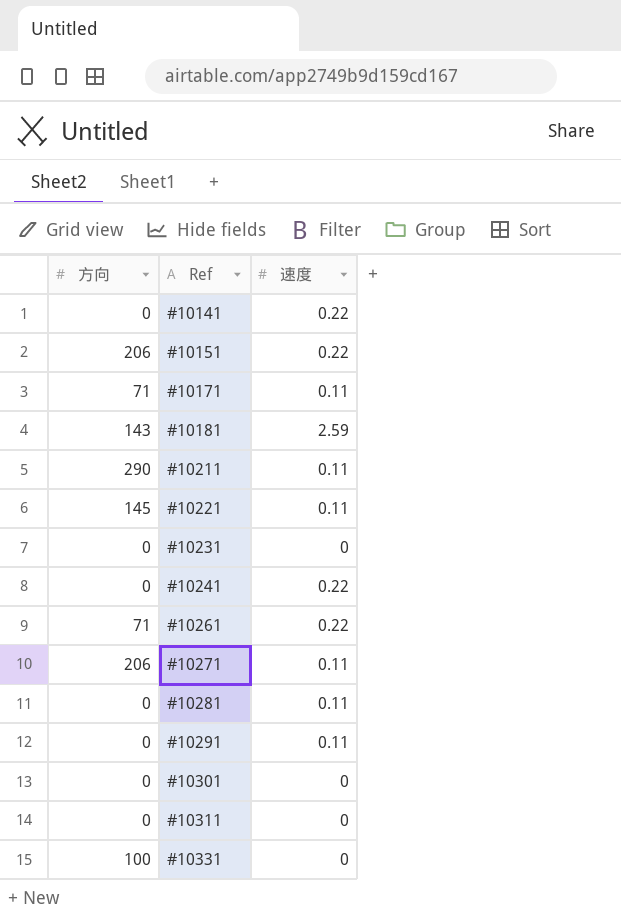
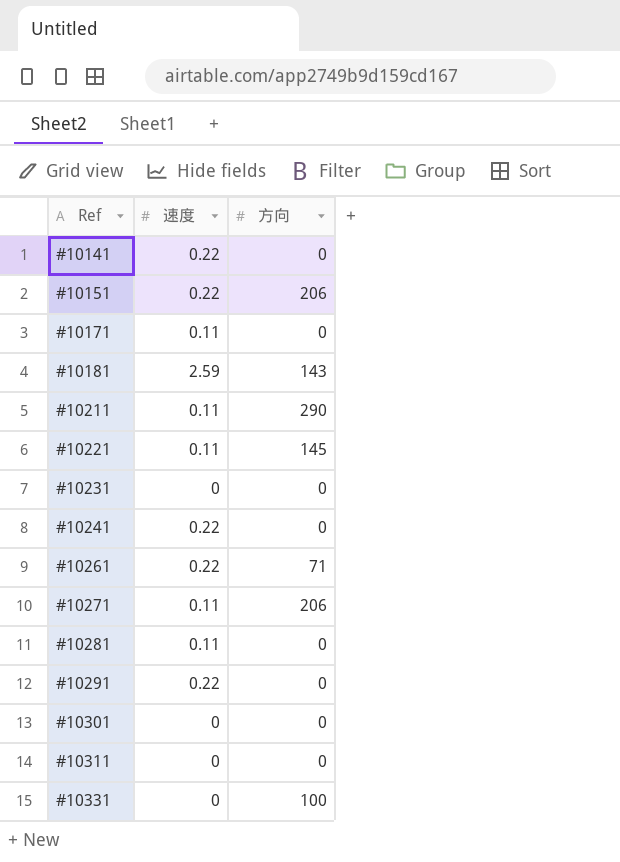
column 方向 | position: 1 -> 3
#10171 | 方向: 71 -> 0
#10291 | 速度: 0.11 -> 0.22

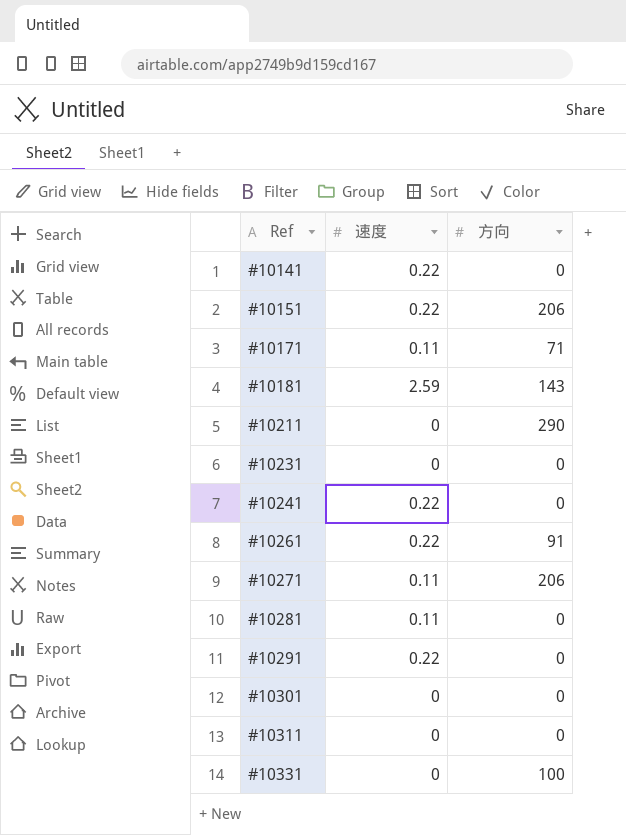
row #10221: 0.11 | 145 -> none
#10171 | 方向: 0 -> 71
#10211 | 速度: 0.11 -> 0
#10261 | 方向: 71 -> 91

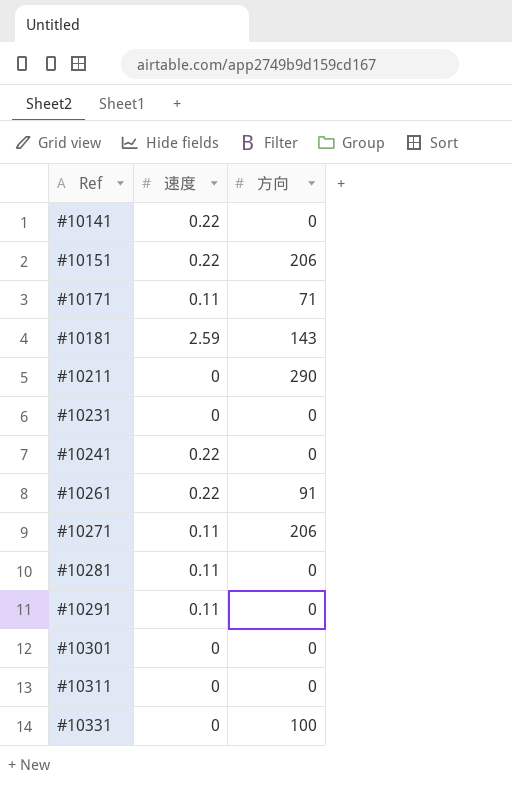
#10291 | 速度: 0.22 -> 0.11

